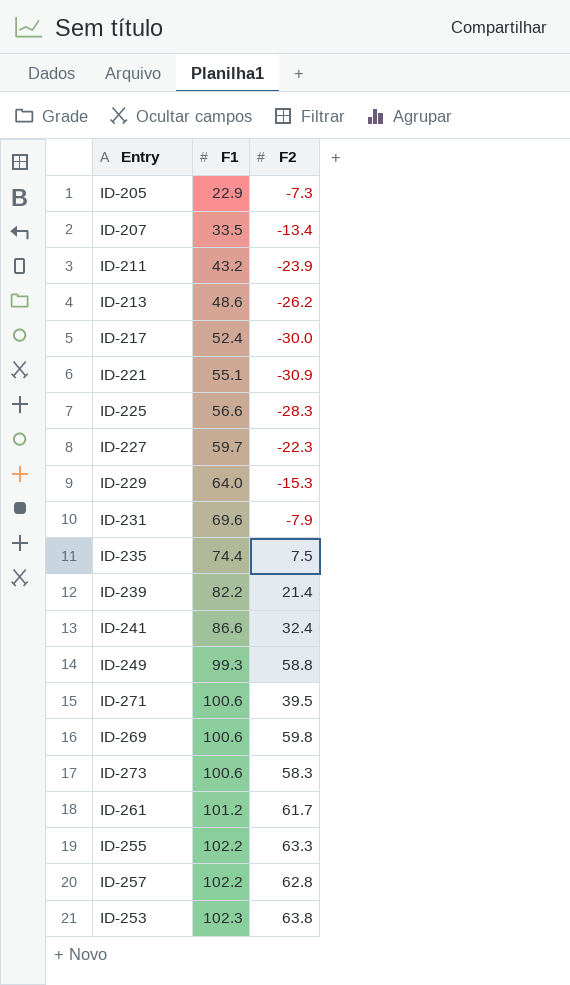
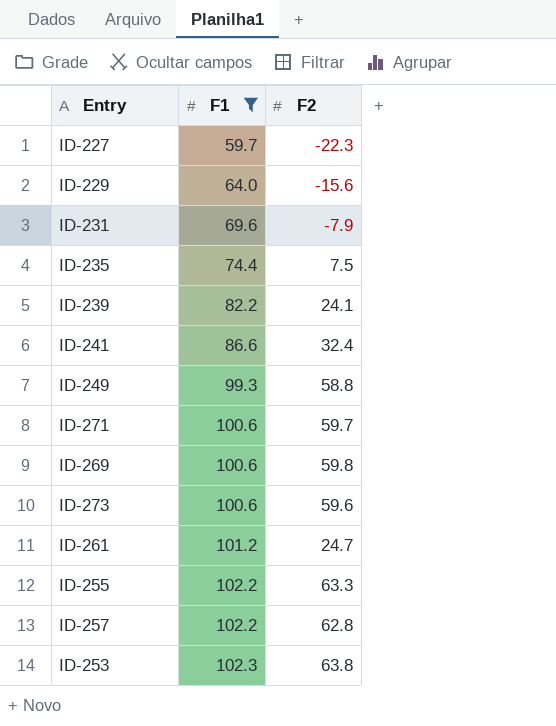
filter: none -> F1 >= 59.7
ID-229 | F2: -15.3 -> -15.6
ID-239 | F2: 21.4 -> 24.1
ID-271 | F2: 39.5 -> 59.7
ID-273 | F2: 58.3 -> 59.6
ID-261 | F2: 61.7 -> 24.7

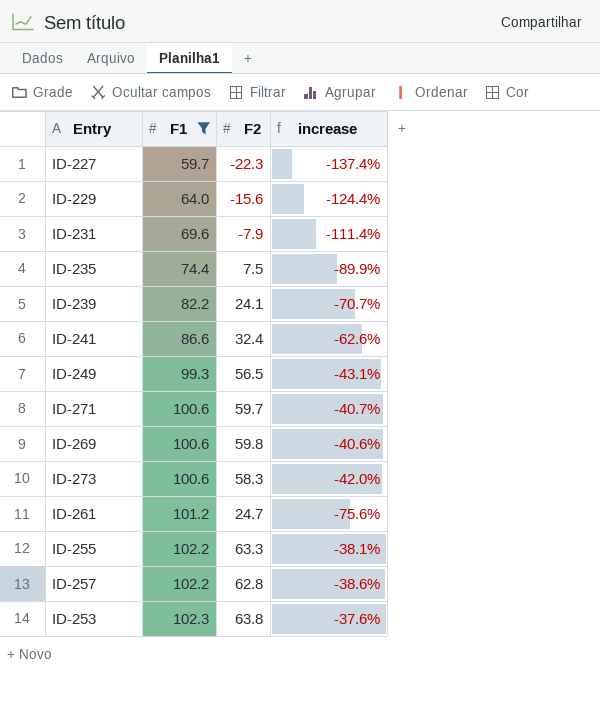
column increase | formula: none -> ([F2] - [F1]) / [F1]
ID-249 | F2: 58.8 -> 56.5
ID-273 | F2: 59.6 -> 58.3

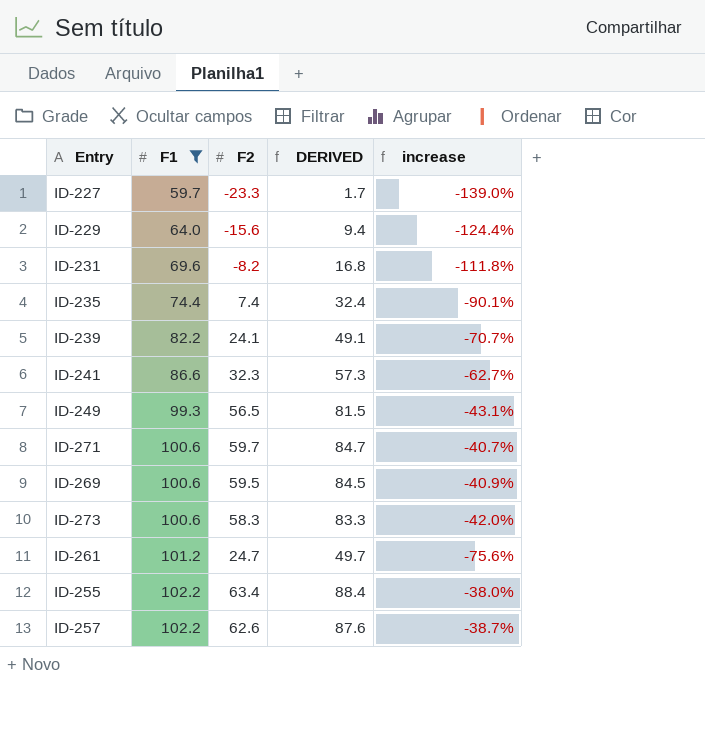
column DERIVED | formula: none -> [F2] + 25
row ID-253: 102.3 | 63.8 | -37.6% -> none
ID-227 | F2: -22.3 -> -23.3
ID-227 | increase: -137.4% -> -139.0%
ID-231 | F2: -7.9 -> -8.2
ID-231 | increase: -111.4% -> -111.8%
ID-235 | F2: 7.5 -> 7.4
ID-235 | increase: -89.9% -> -90.1%
ID-241 | F2: 32.4 -> 32.3
ID-241 | increase: -62.6% -> -62.7%
ID-269 | F2: 59.8 -> 59.5
ID-269 | increase: -40.6% -> -40.9%
ID-255 | F2: 63.3 -> 63.4
ID-255 | increase: -38.1% -> -38.0%
ID-257 | F2: 62.8 -> 62.6
ID-257 | increase: -38.6% -> -38.7%

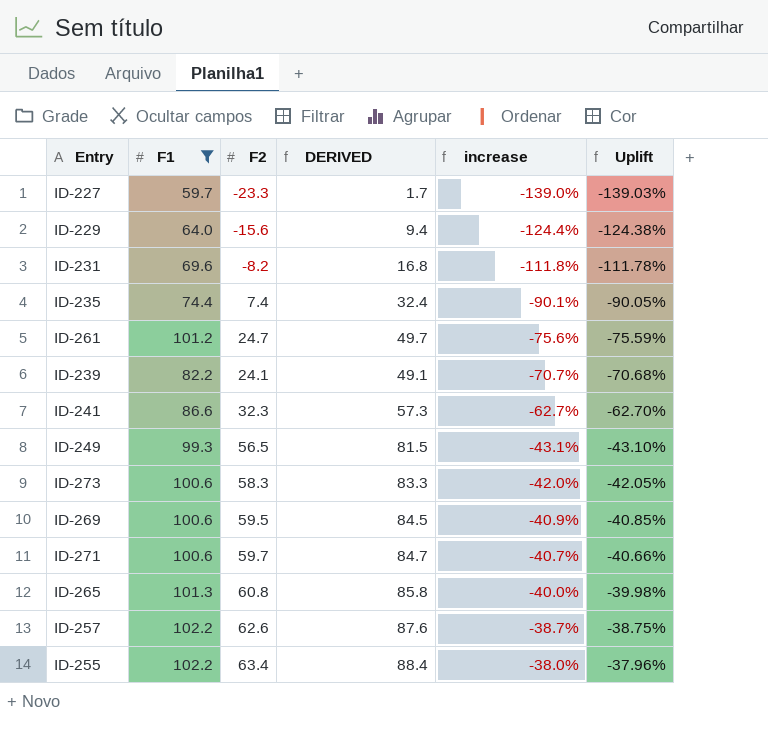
row order: F1 ascending -> increase ascending
column Uplift | formula: none -> ([F2] - [F1]) / [F1]
row ID-265: none -> 101.3 | 60.8 | 85.8 | -40.0% | -39.98%

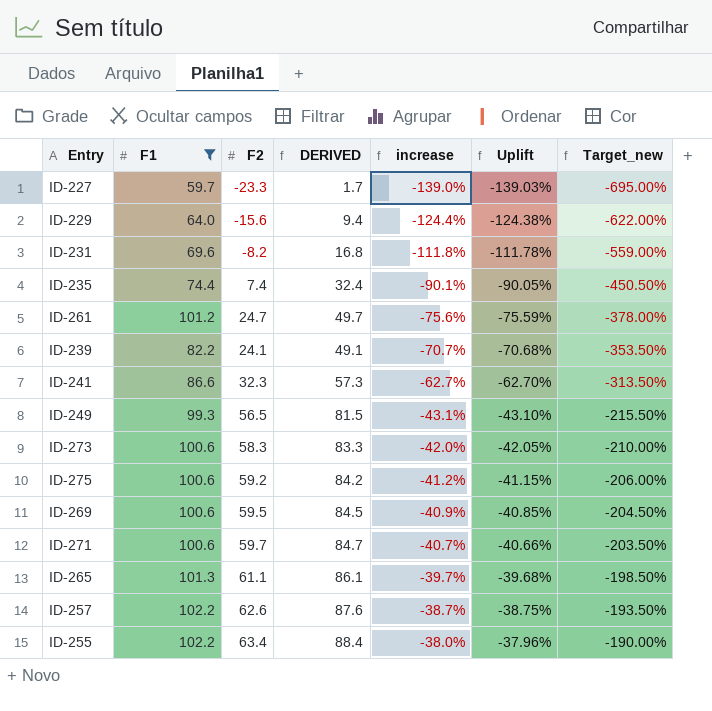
column Target_new | formula: none -> [increase] * 5
row ID-275: none -> 100.6 | 59.2 | 84.2 | -41.2% | -41.15% | -206.00%
ID-265 | F2: 60.8 -> 61.1
ID-265 | DERIVED: 85.8 -> 86.1
ID-265 | increase: -40.0% -> -39.7%
ID-265 | Uplift: -39.98% -> -39.68%

